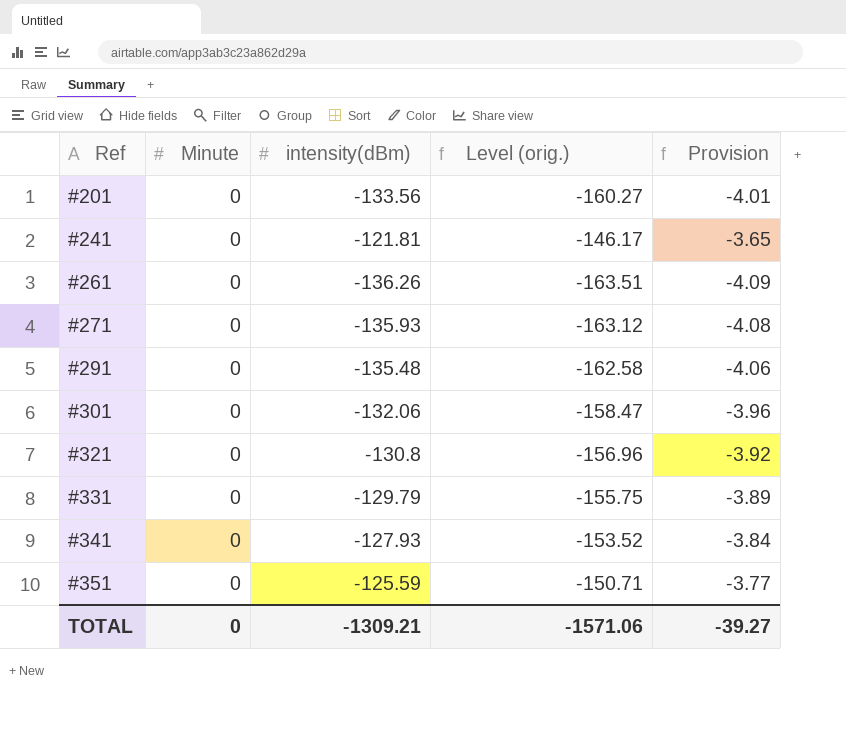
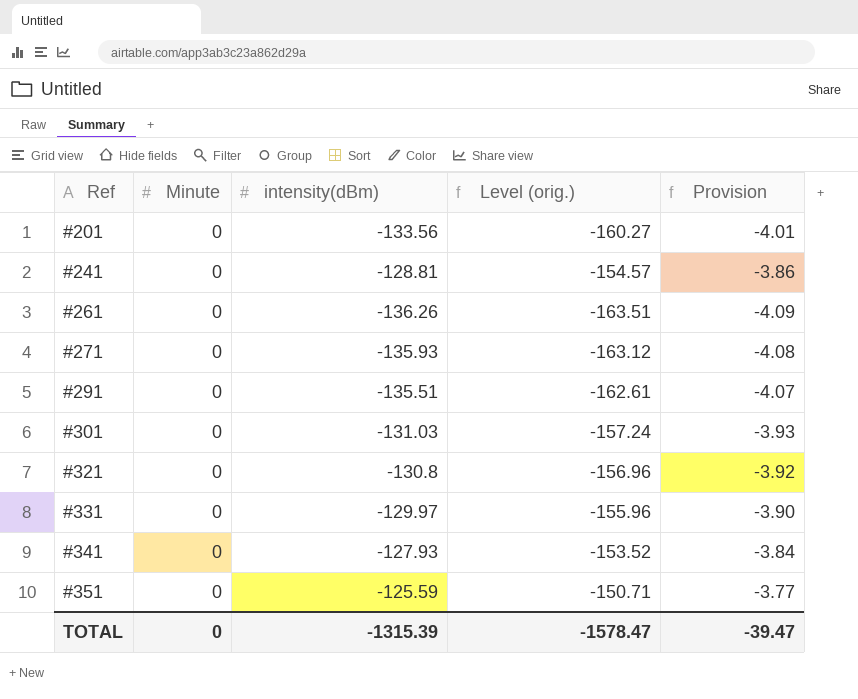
#241 | intensity(dBm): -121.81 -> -128.81
#241 | Level (orig.): -146.17 -> -154.57
#241 | Provision: -3.65 -> -3.86
#291 | intensity(dBm): -135.48 -> -135.51
#291 | Level (orig.): -162.58 -> -162.61
#291 | Provision: -4.06 -> -4.07
#301 | intensity(dBm): -132.06 -> -131.03
#301 | Level (orig.): -158.47 -> -157.24
#301 | Provision: -3.96 -> -3.93
#331 | intensity(dBm): -129.79 -> -129.97
#331 | Level (orig.): -155.75 -> -155.96
#331 | Provision: -3.89 -> -3.90
TOTAL | intensity(dBm): -1309.21 -> -1315.39
TOTAL | Level (orig.): -1571.06 -> -1578.47
TOTAL | Provision: -39.27 -> -39.47

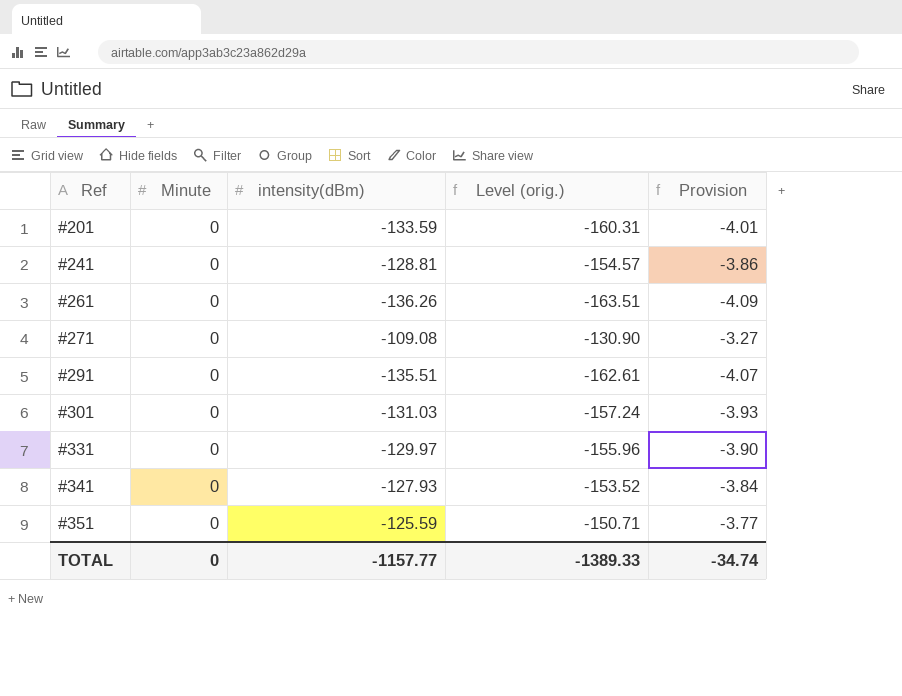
row #321: 0 | -130.8 | -156.96 | -3.92 -> none
#201 | intensity(dBm): -133.56 -> -133.59
#201 | Level (orig.): -160.27 -> -160.31
#271 | intensity(dBm): -135.93 -> -109.08
#271 | Level (orig.): -163.12 -> -130.90
#271 | Provision: -4.08 -> -3.27
TOTAL | intensity(dBm): -1315.39 -> -1157.77
TOTAL | Level (orig.): -1578.47 -> -1389.33
TOTAL | Provision: -39.47 -> -34.74

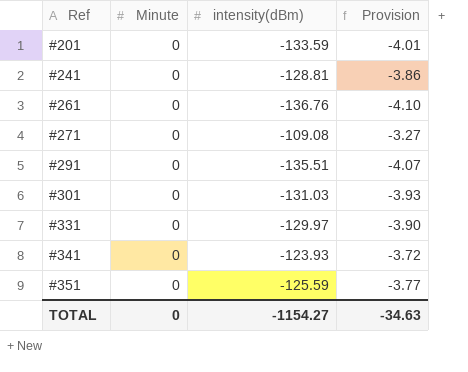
column Level (orig.) | formula: [intensity(dBm)] * 1.2 -> none
#261 | intensity(dBm): -136.26 -> -136.76
#261 | Provision: -4.09 -> -4.10
#341 | intensity(dBm): -127.93 -> -123.93
#341 | Provision: -3.84 -> -3.72
TOTAL | intensity(dBm): -1157.77 -> -1154.27
TOTAL | Provision: -34.74 -> -34.63

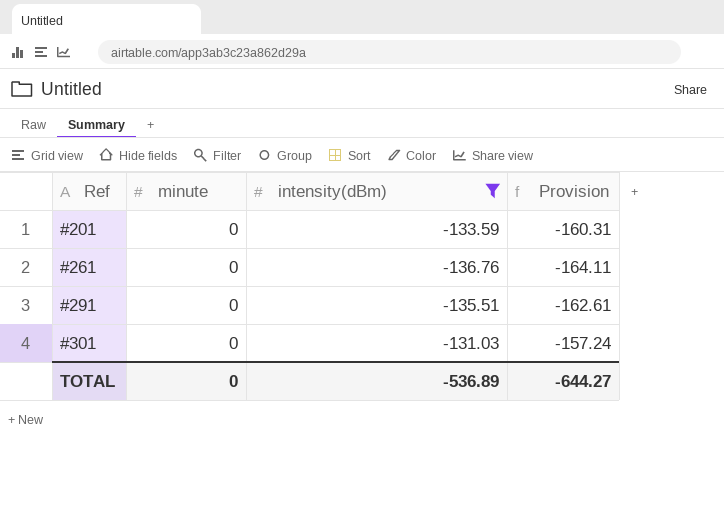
filter: none -> intensity(dBm) <= -131.03
column name: Minute -> minute
column Provision | formula: [intensity(dBm)] * 0.03 -> [intensity(dBm)] * 1.2
TOTAL | intensity(dBm): -1154.27 -> -536.89
TOTAL | Provision: -34.63 -> -644.27

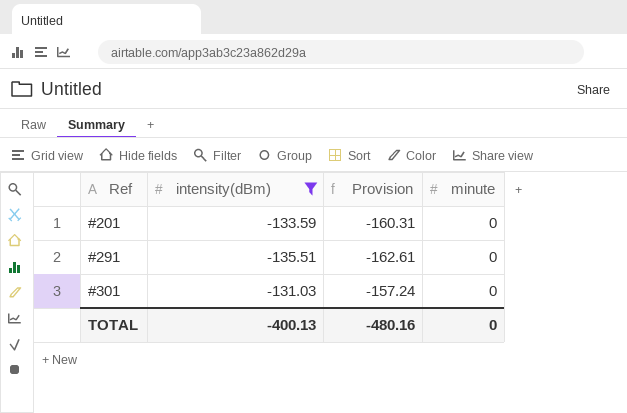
column minute | position: 2 -> 4
row #261: 0 | -136.76 | -164.11 -> none
TOTAL | intensity(dBm): -536.89 -> -400.13
TOTAL | Provision: -644.27 -> -480.16

